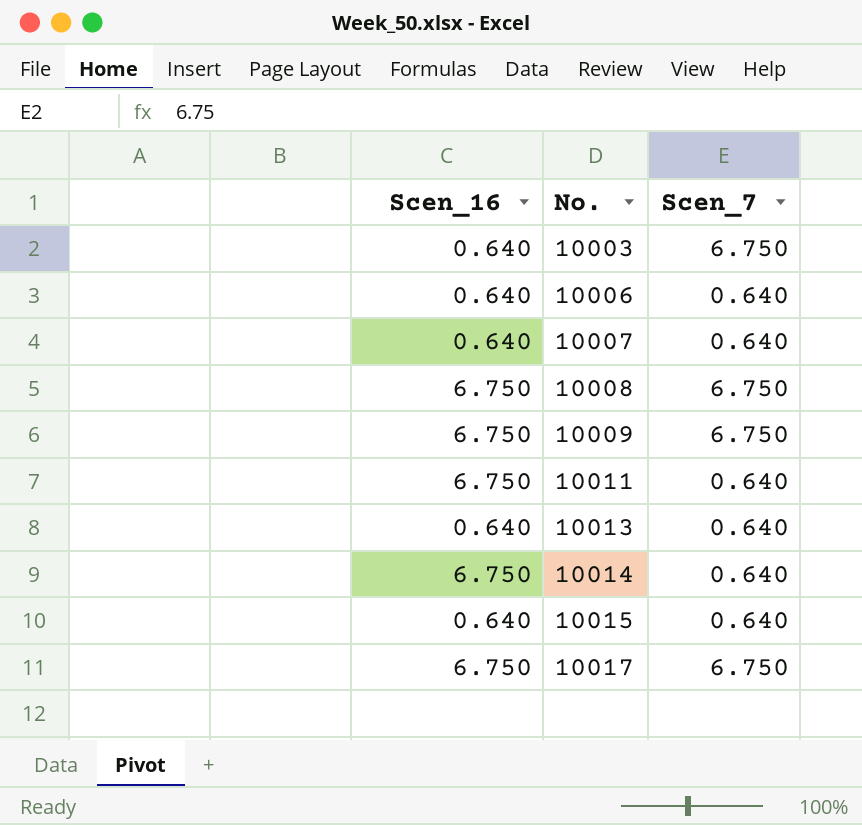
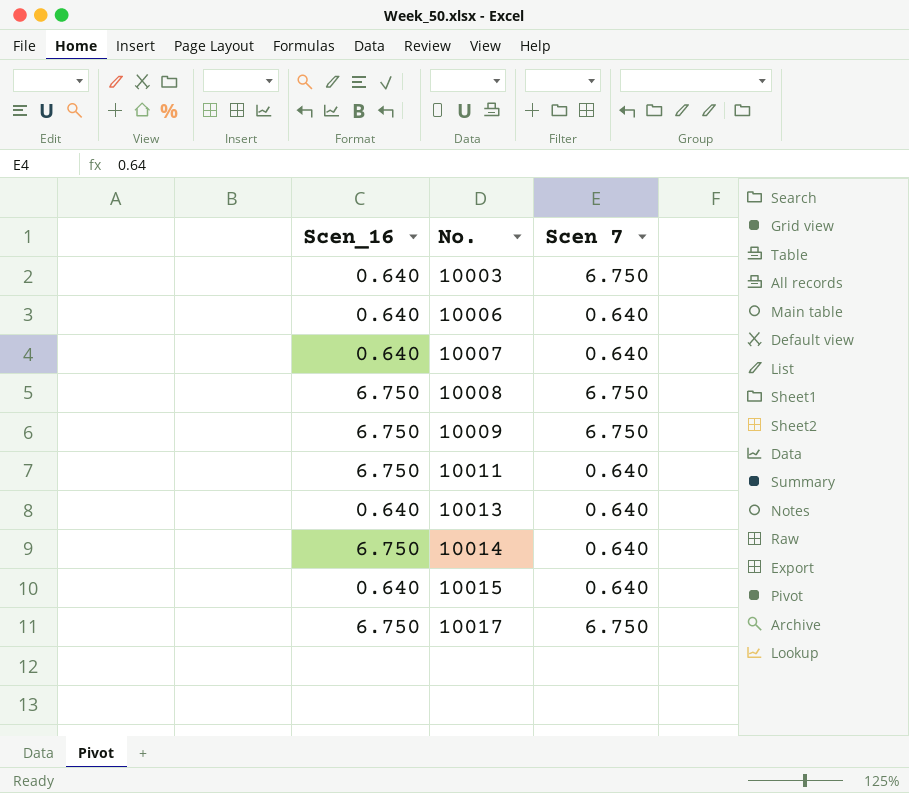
column name: Scen_7 -> Scen 7

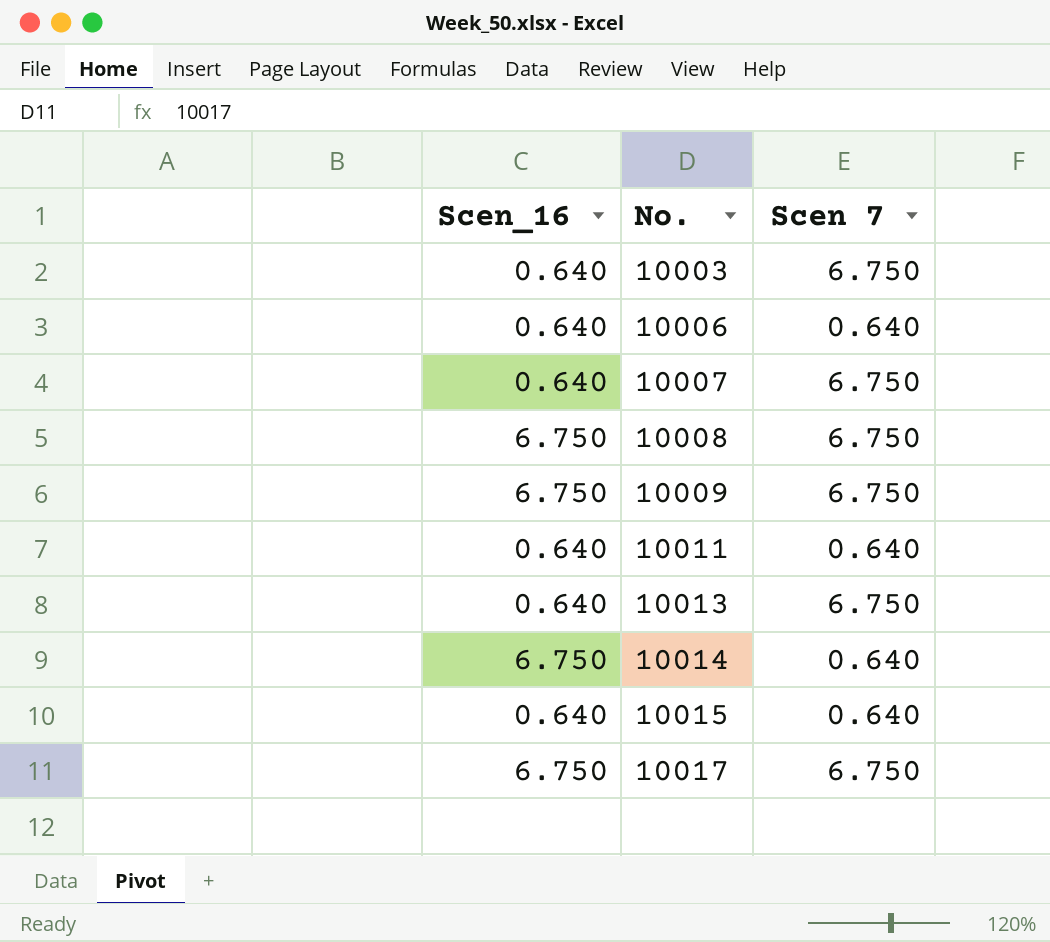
10007 | Scen 7: 0.640 -> 6.750
10011 | Scen_16: 6.750 -> 0.640
10013 | Scen 7: 0.640 -> 6.750

